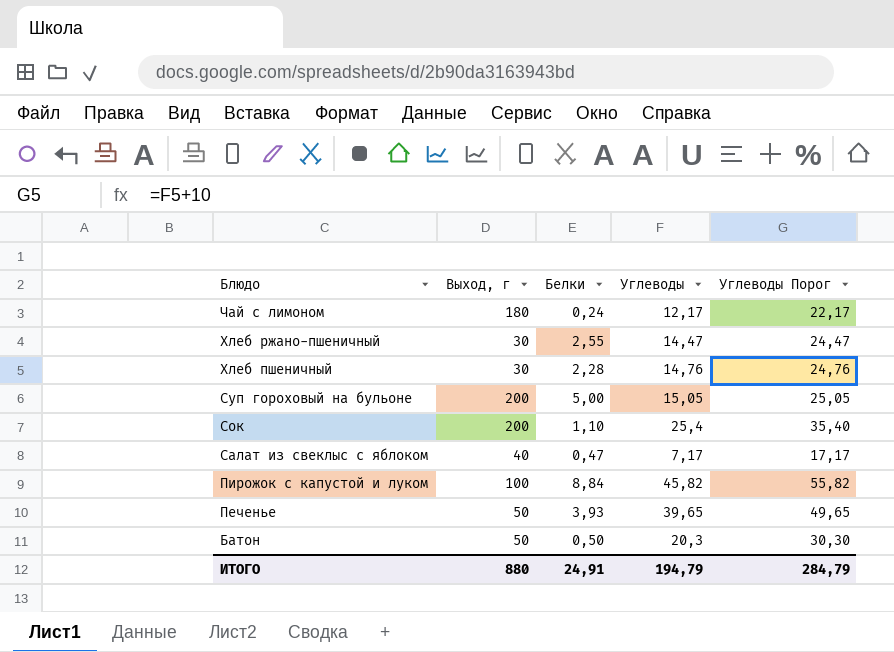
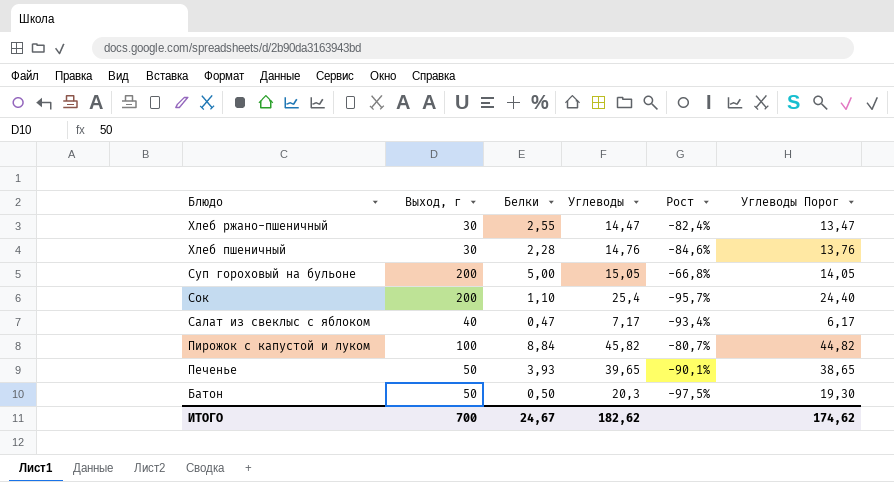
column Рост | formula: none -> ([Белки] - [Углеводы]) / [Углеводы]
column Углеводы Порог | formula: [Углеводы] + 10 -> [Углеводы] - 1
row Чай с лимоном: 180 | 0,24 | 12,17 | 22,17 -> none
ИТОГО | Выход, г: 880 -> 700
ИТОГО | Белки: 24,91 -> 24,67
ИТОГО | Углеводы: 194,79 -> 182,62
ИТОГО | Углеводы Порог: 284,79 -> 174,62

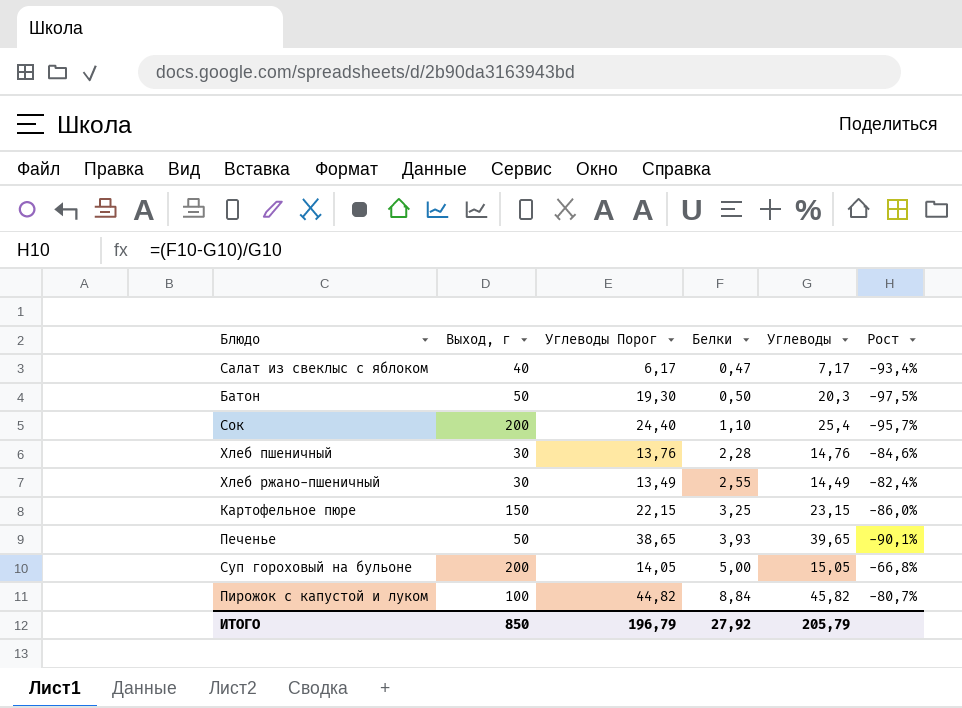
row order: Блюдо descending -> Белки ascending
column Углеводы Порог | position: 6 -> 3
Хлеб ржано-пшеничный | Углеводы Порог: 13,47 -> 13,49
Хлеб ржано-пшеничный | Углеводы: 14,47 -> 14,49
row Картофельное пюре: none -> 150 | 22,15 | 3,25 | 23,15 | -86,0%
ИТОГО | Выход, г: 700 -> 850
ИТОГО | Углеводы Порог: 174,62 -> 196,79
ИТОГО | Белки: 24,67 -> 27,92
ИТОГО | Углеводы: 182,62 -> 205,79

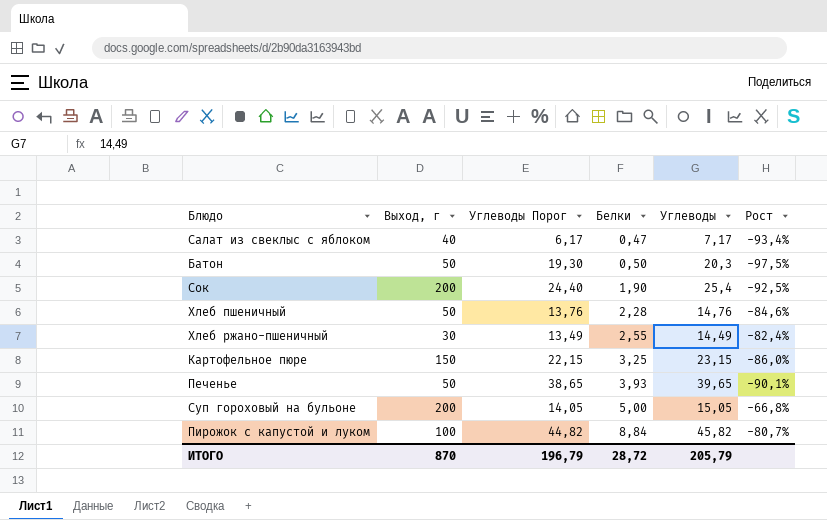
Сок | Белки: 1,10 -> 1,90
Сок | Рост: -95,7% -> -92,5%
Хлеб пшеничный | Выход, г: 30 -> 50
ИТОГО | Выход, г: 850 -> 870
ИТОГО | Белки: 27,92 -> 28,72

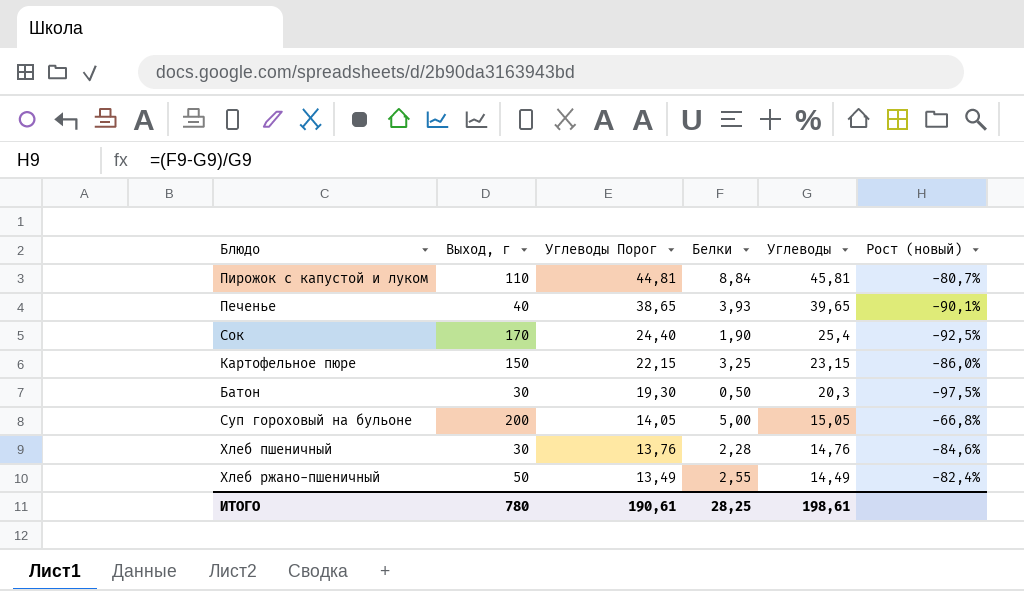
row order: Белки ascending -> Углеводы Порог descending
column name: Рост -> Рост (новый)
row Салат из свеклыс с яблоком: 40 | 6,17 | 0,47 | 7,17 | -93,4% -> none
Пирожок с капустой и луком | Выход, г: 100 -> 110
Пирожок с капустой и луком | Углеводы Порог: 44,82 -> 44,81
Пирожок с капустой и луком | Углеводы: 45,82 -> 45,81
Печенье | Выход, г: 50 -> 40
Сок | Выход, г: 200 -> 170
Батон | Выход, г: 50 -> 30
Хлеб пшеничный | Выход, г: 50 -> 30
Хлеб ржано-пшеничный | Выход, г: 30 -> 50
ИТОГО | Выход, г: 870 -> 780
ИТОГО | Углеводы Порог: 196,79 -> 190,61
ИТОГО | Белки: 28,72 -> 28,25
ИТОГО | Углеводы: 205,79 -> 198,61

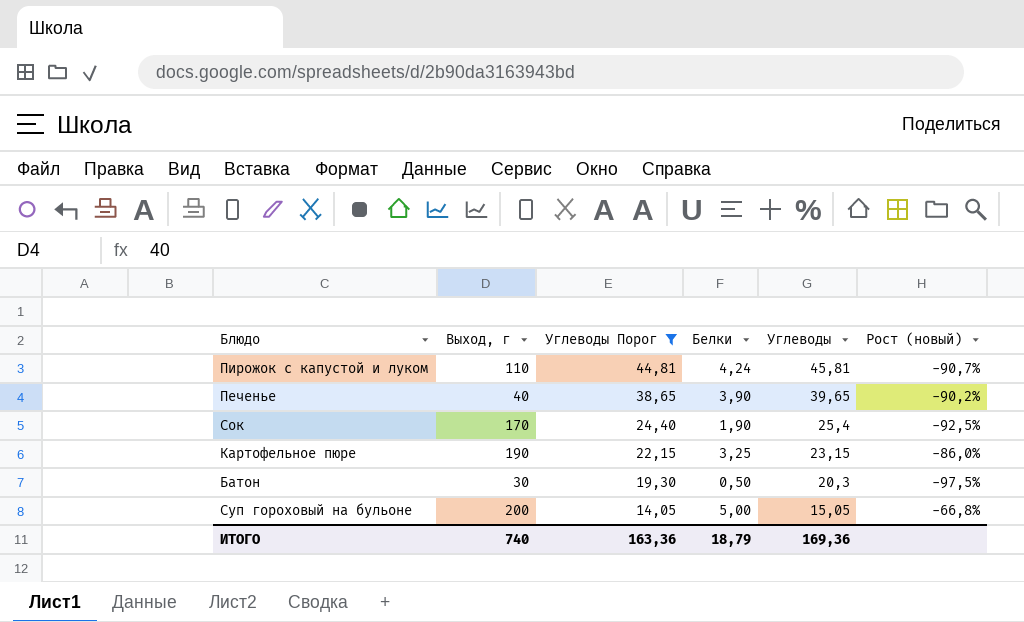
filter: none -> Углеводы Порог >= 14,05
Пирожок с капустой и луком | Белки: 8,84 -> 4,24
Пирожок с капустой и луком | Рост (новый): -80,7% -> -90,7%
Печенье | Белки: 3,93 -> 3,90
Печенье | Рост (новый): -90,1% -> -90,2%
Картофельное пюре | Выход, г: 150 -> 190
ИТОГО | Выход, г: 780 -> 740
ИТОГО | Углеводы Порог: 190,61 -> 163,36
ИТОГО | Белки: 28,25 -> 18,79
ИТОГО | Углеводы: 198,61 -> 169,36

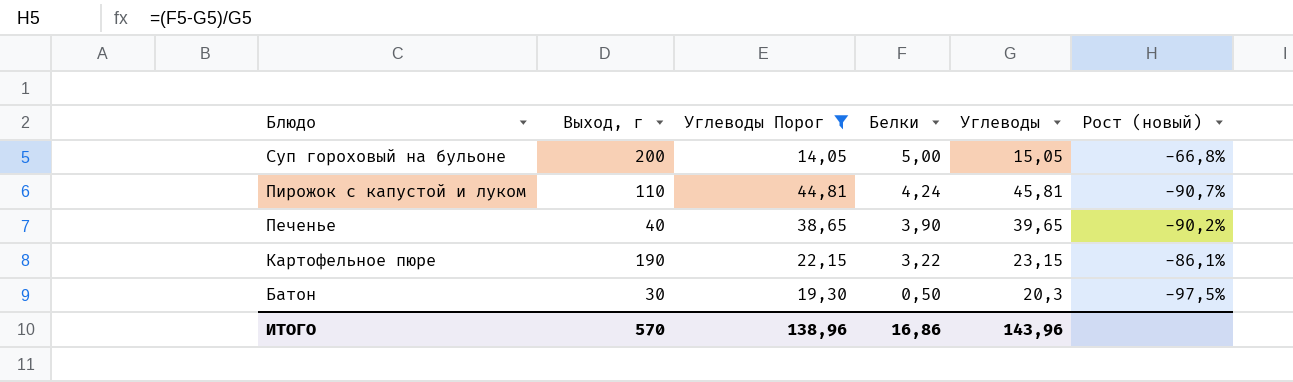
row order: Углеводы Порог descending -> Блюдо descending
row Сок: 170 | 24,40 | 1,90 | 25,4 | -92,5% -> none
Картофельное пюре | Белки: 3,25 -> 3,22
Картофельное пюре | Рост (новый): -86,0% -> -86,1%
ИТОГО | Выход, г: 740 -> 570
ИТОГО | Углеводы Порог: 163,36 -> 138,96
ИТОГО | Белки: 18,79 -> 16,86
ИТОГО | Углеводы: 169,36 -> 143,96

